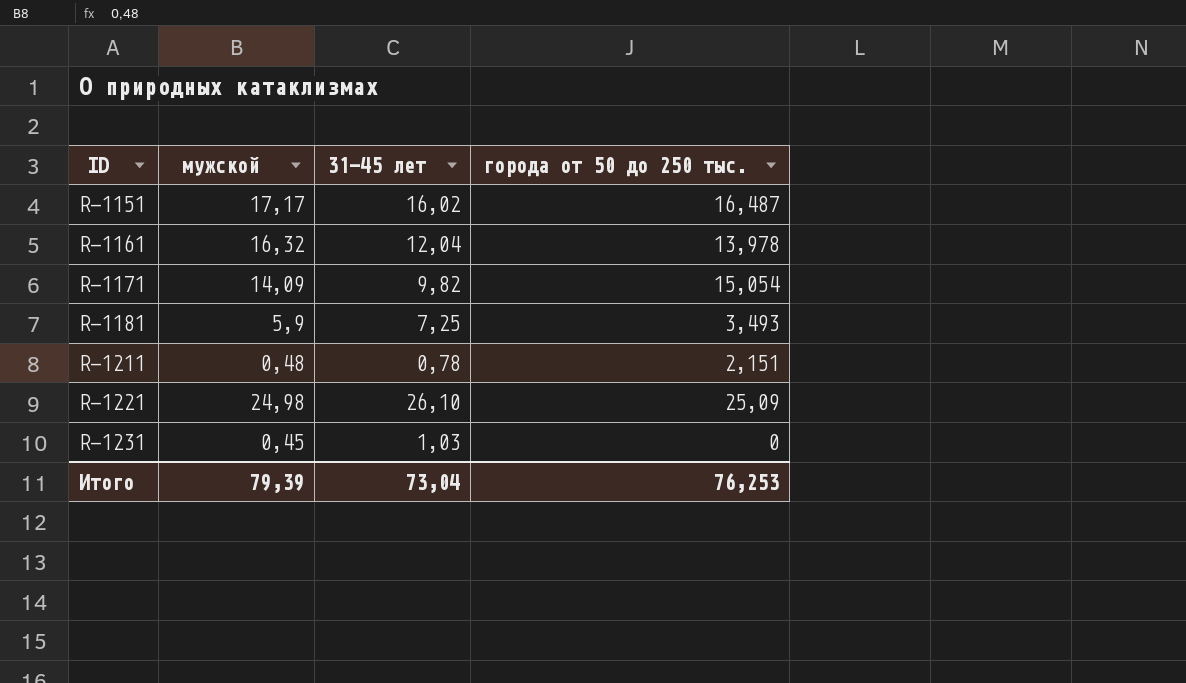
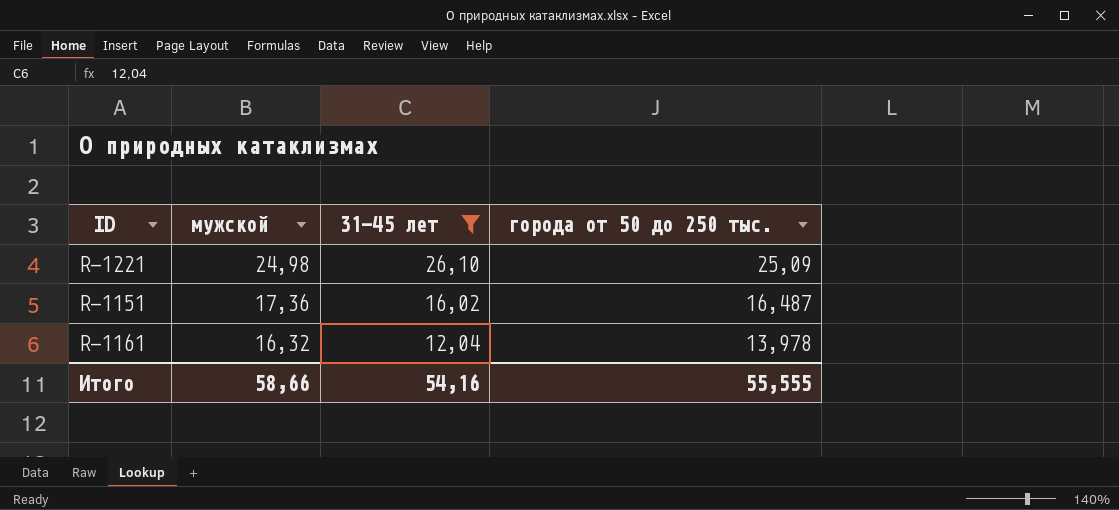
filter: none -> 31–45 лет >= 12,04
row order: ID ascending -> мужской descending
R-1151 | мужской: 17,17 -> 17,36
Итого | мужской: 79,39 -> 58,66
Итого | 31–45 лет: 73,04 -> 54,16
Итого | города от 50 до 250 тыс.: 76,253 -> 55,555

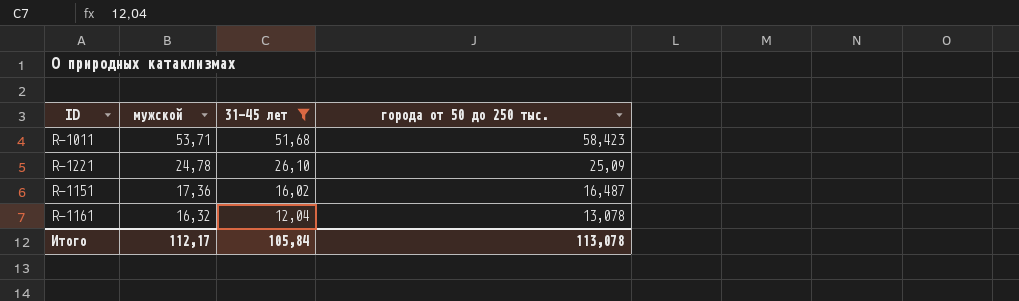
row R-1011: none -> 53,71 | 51,68 | 58,423
R-1221 | мужской: 24,98 -> 24,78
R-1161 | города от 50 до 250 тыс.: 13,978 -> 13,078
Итого | мужской: 58,66 -> 112,17
Итого | 31–45 лет: 54,16 -> 105,84
Итого | города от 50 до 250 тыс.: 55,555 -> 113,078

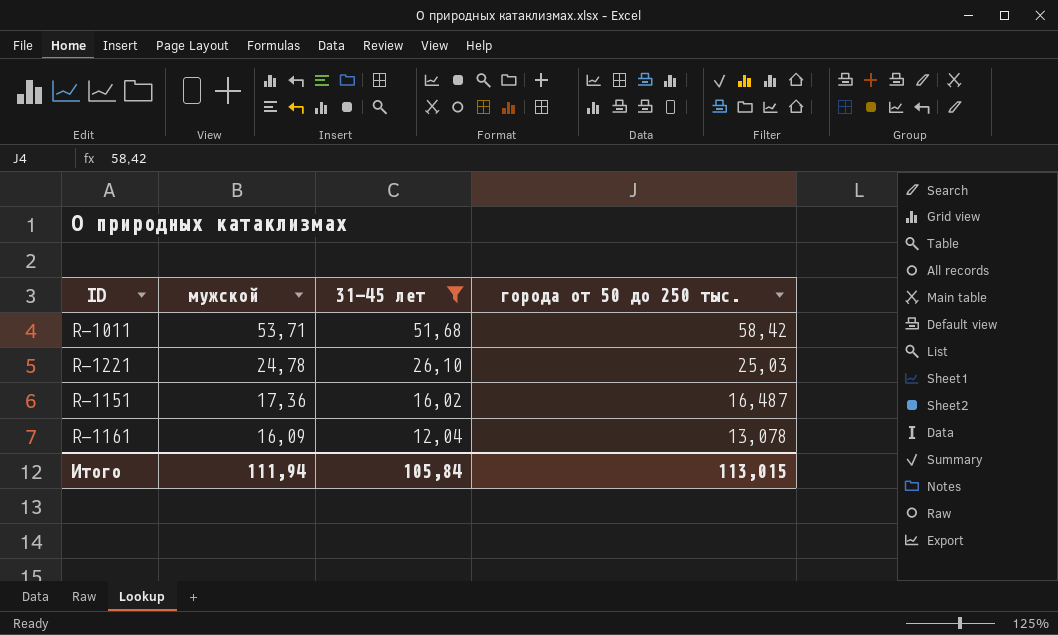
R-1011 | города от 50 до 250 тыс.: 58,423 -> 58,42
R-1221 | города от 50 до 250 тыс.: 25,09 -> 25,03
R-1161 | мужской: 16,32 -> 16,09
Итого | мужской: 112,17 -> 111,94
Итого | города от 50 до 250 тыс.: 113,078 -> 113,015

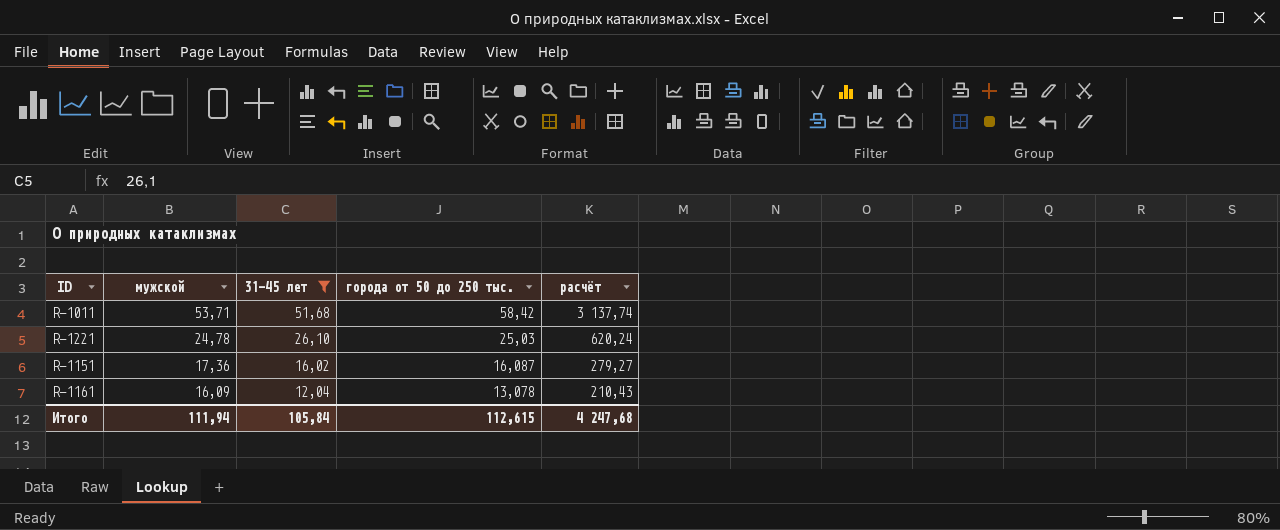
column расчёт | formula: none -> [мужской] * [города от 50 до 250 тыс.]
R-1151 | города от 50 до 250 тыс.: 16,487 -> 16,087
Итого | города от 50 до 250 тыс.: 113,015 -> 112,615

